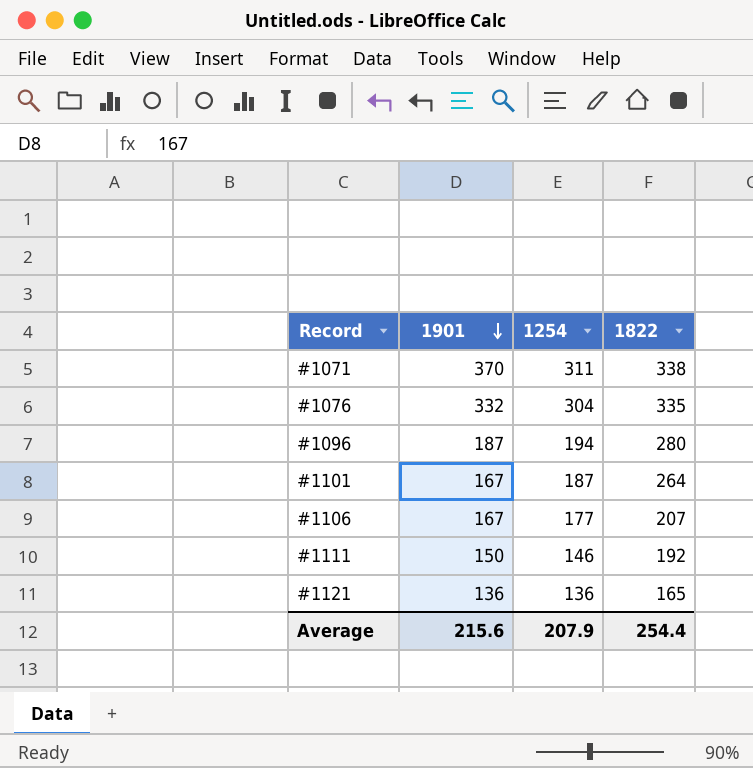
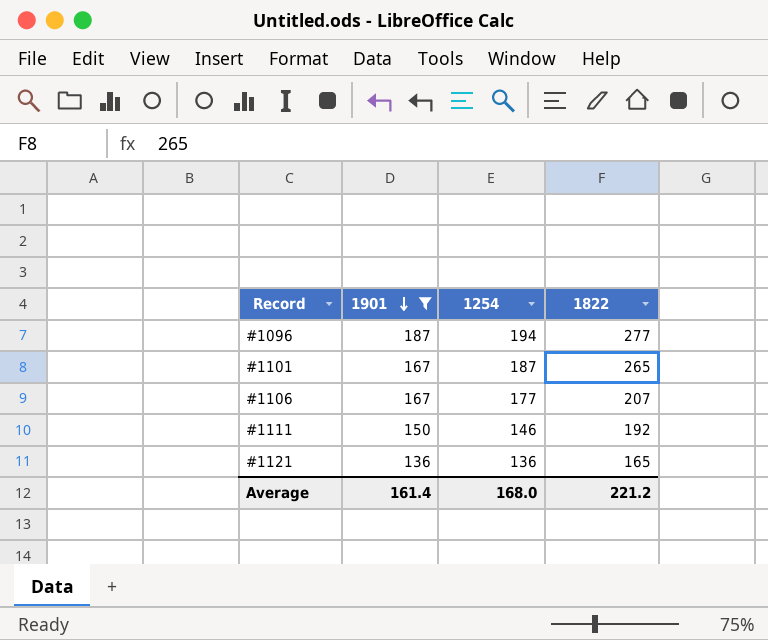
filter: none -> 1901 <= 187
#1096 | 1822: 280 -> 277
#1101 | 1822: 264 -> 265
Average | 1901: 215.6 -> 161.4
Average | 1254: 207.9 -> 168.0
Average | 1822: 254.4 -> 221.2

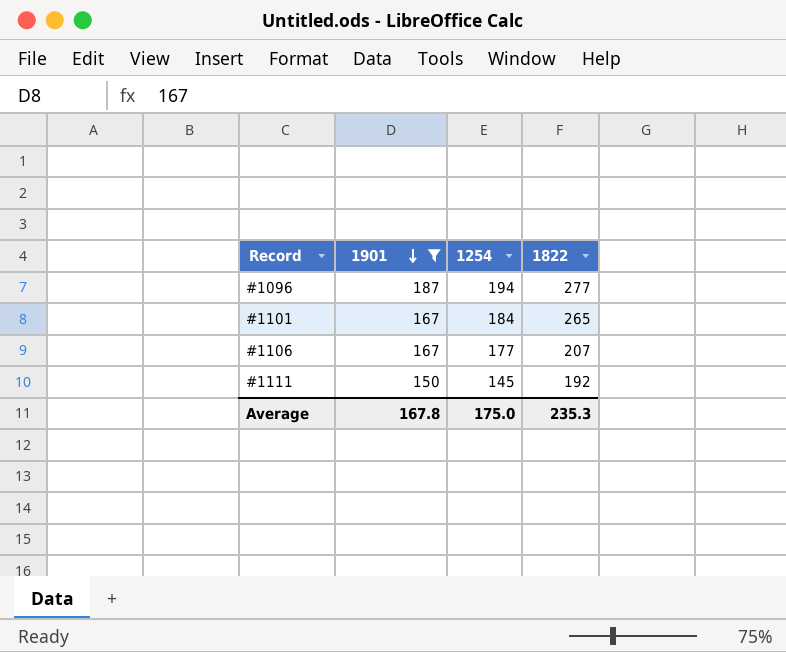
row #1121: 136 | 136 | 165 -> none
#1101 | 1254: 187 -> 184
#1111 | 1254: 146 -> 145
Average | 1901: 161.4 -> 167.8
Average | 1254: 168.0 -> 175.0
Average | 1822: 221.2 -> 235.3

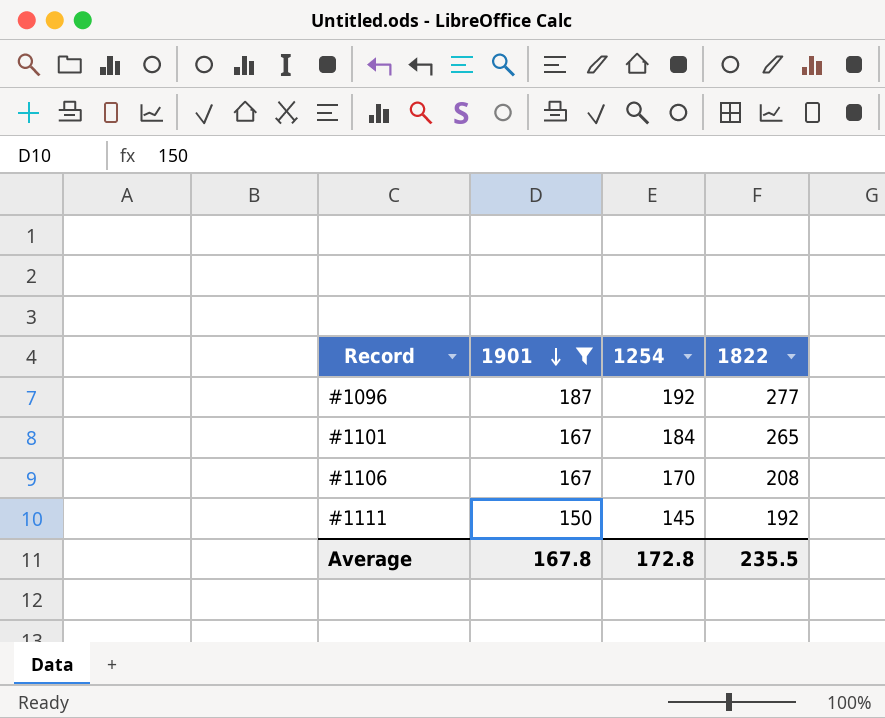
#1096 | 1254: 194 -> 192
#1106 | 1254: 177 -> 170
#1106 | 1822: 207 -> 208
Average | 1254: 175.0 -> 172.8
Average | 1822: 235.3 -> 235.5

